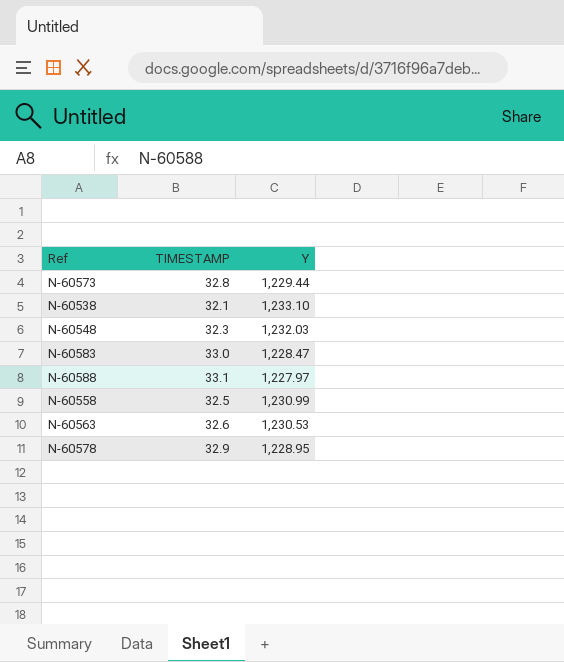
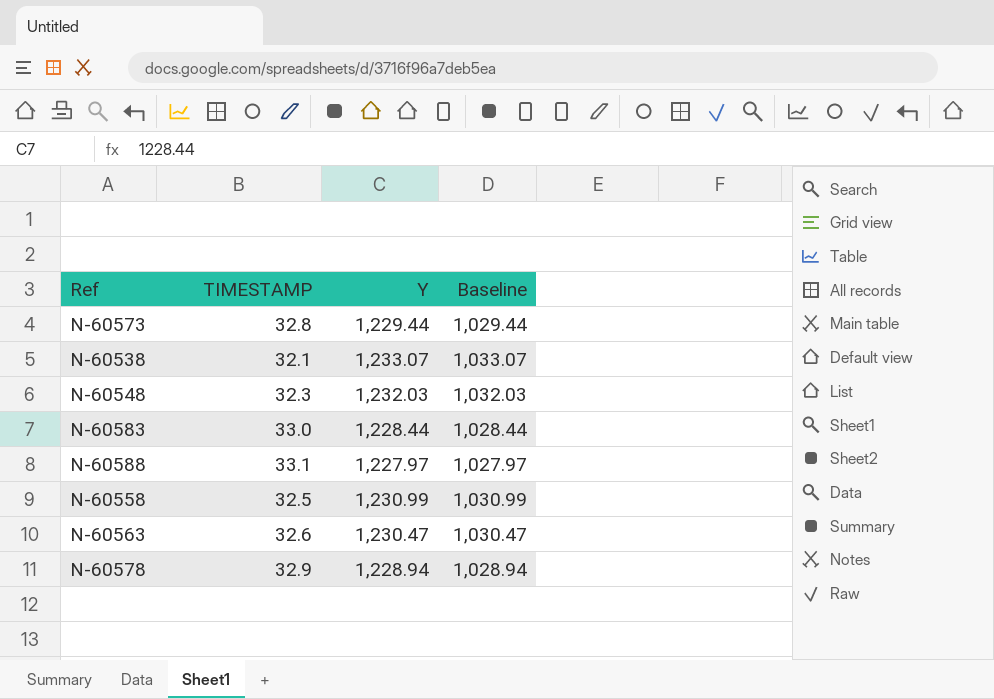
column Baseline | formula: none -> [Y] - 200
N-60538 | Y: 1,233.10 -> 1,233.07
N-60583 | Y: 1,228.47 -> 1,228.44
N-60563 | Y: 1,230.53 -> 1,230.47
N-60578 | Y: 1,228.95 -> 1,228.94

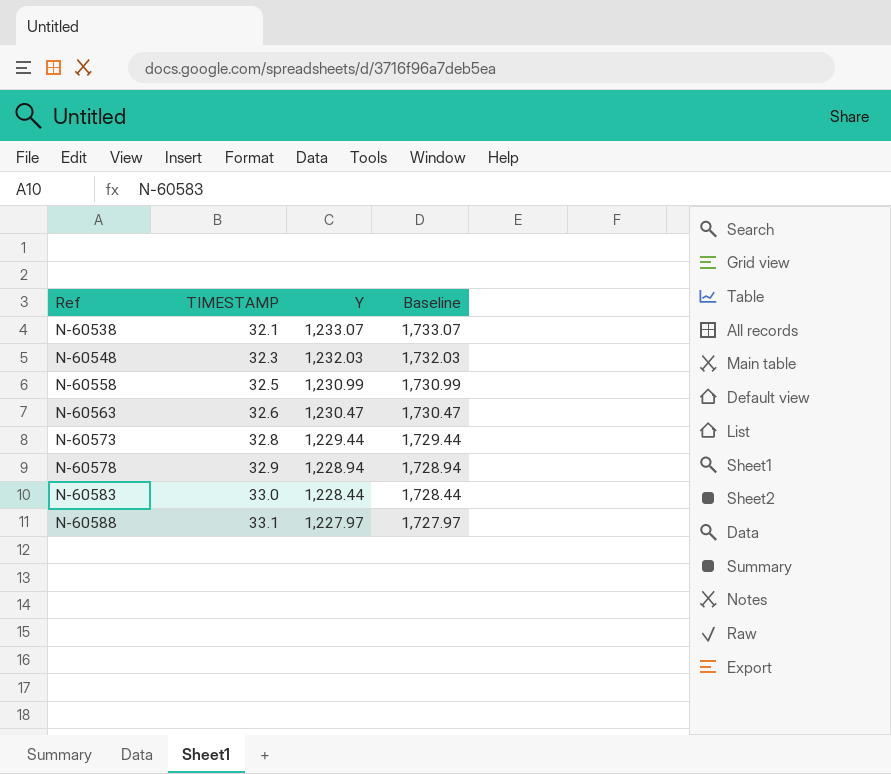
row order: none -> Ref ascending
column Baseline | formula: [Y] - 200 -> [Y] + 500

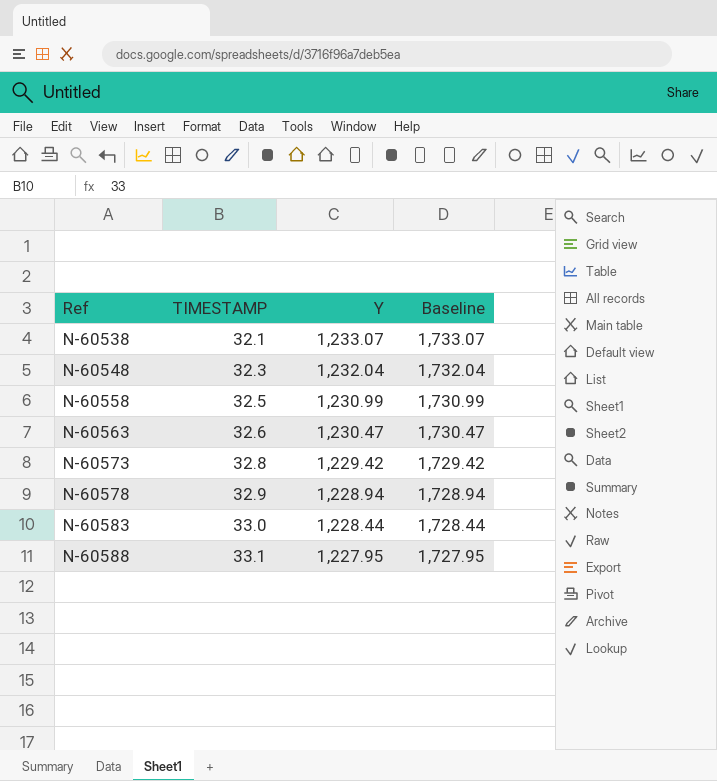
N-60548 | Y: 1,232.03 -> 1,232.04
N-60548 | Baseline: 1,732.03 -> 1,732.04
N-60573 | Y: 1,229.44 -> 1,229.42
N-60573 | Baseline: 1,729.44 -> 1,729.42
N-60588 | Y: 1,227.97 -> 1,227.95
N-60588 | Baseline: 1,727.97 -> 1,727.95

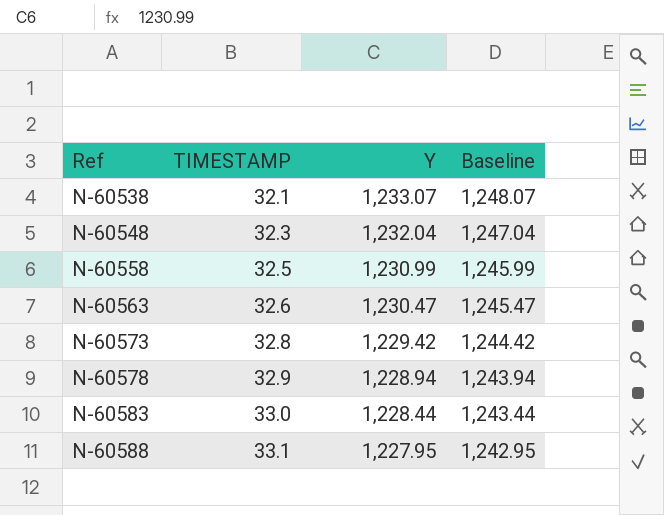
column Baseline | formula: [Y] + 500 -> [Y] + 15

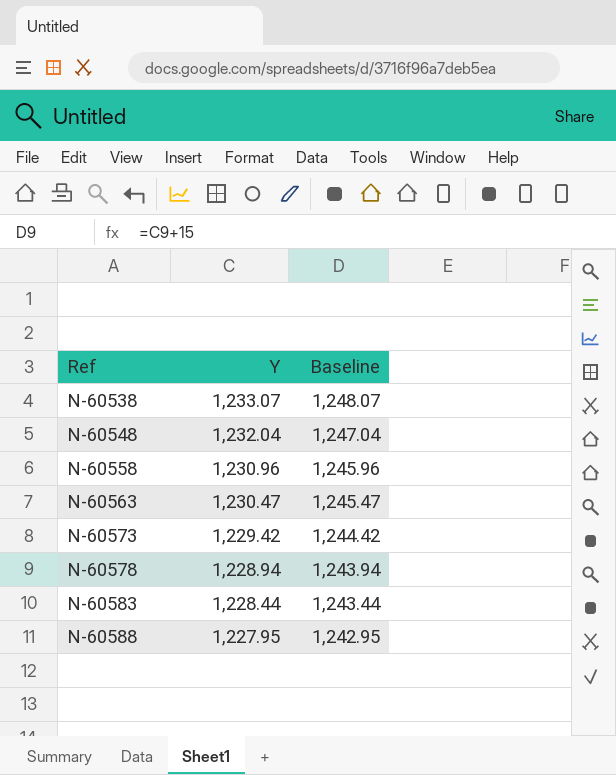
column TIMESTAMP | position: 2 -> none
N-60558 | Y: 1,230.99 -> 1,230.96
N-60558 | Baseline: 1,245.99 -> 1,245.96

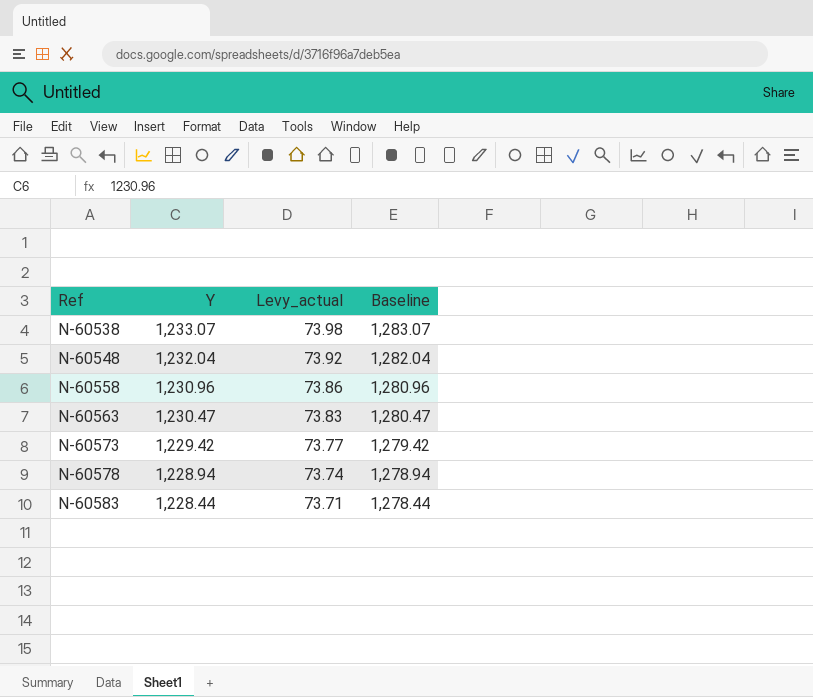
column Levy_actual | formula: none -> [Y] * 0.06
column Baseline | formula: [Y] + 15 -> [Y] + 50
row N-60588: 1,227.95 | 1,242.95 -> none

